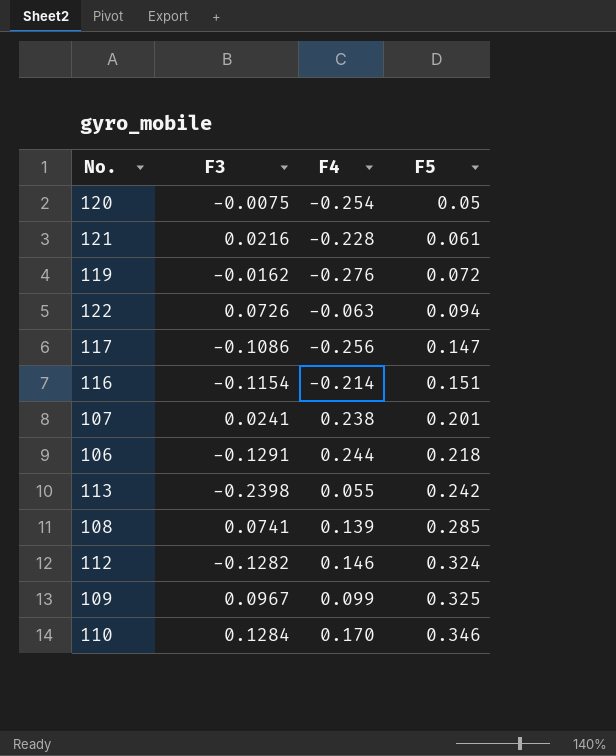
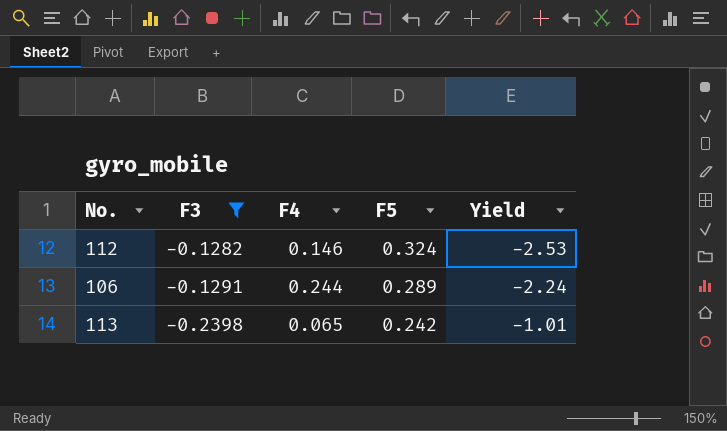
filter: none -> F3 <= -0.1282
row order: F5 ascending -> F3 descending
column Yield | formula: none -> [F5] / [F3]
106 | F5: 0.218 -> 0.289
113 | F4: 0.055 -> 0.065

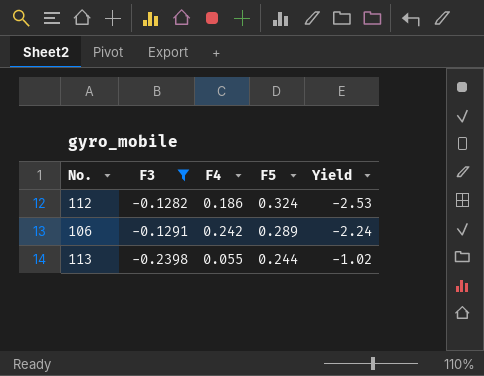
112 | F4: 0.146 -> 0.186
106 | F4: 0.244 -> 0.242
113 | F4: 0.065 -> 0.055
113 | F5: 0.242 -> 0.244
113 | Yield: -1.01 -> -1.02

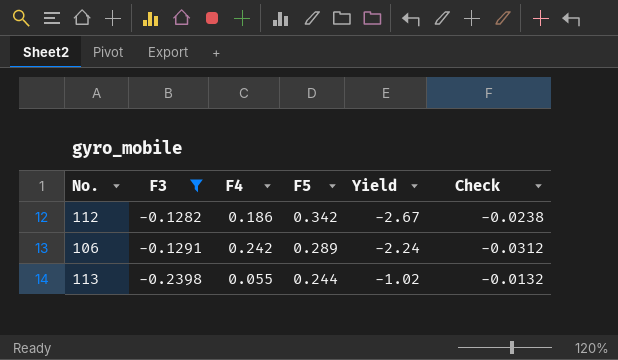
column Check | formula: none -> [F3] * [F4]
112 | F5: 0.324 -> 0.342
112 | Yield: -2.53 -> -2.67

